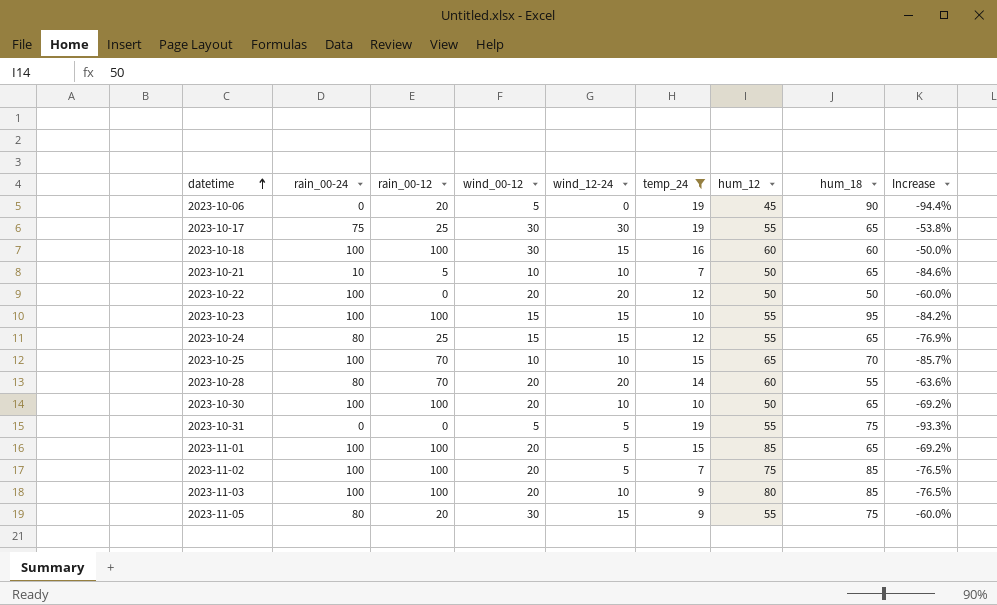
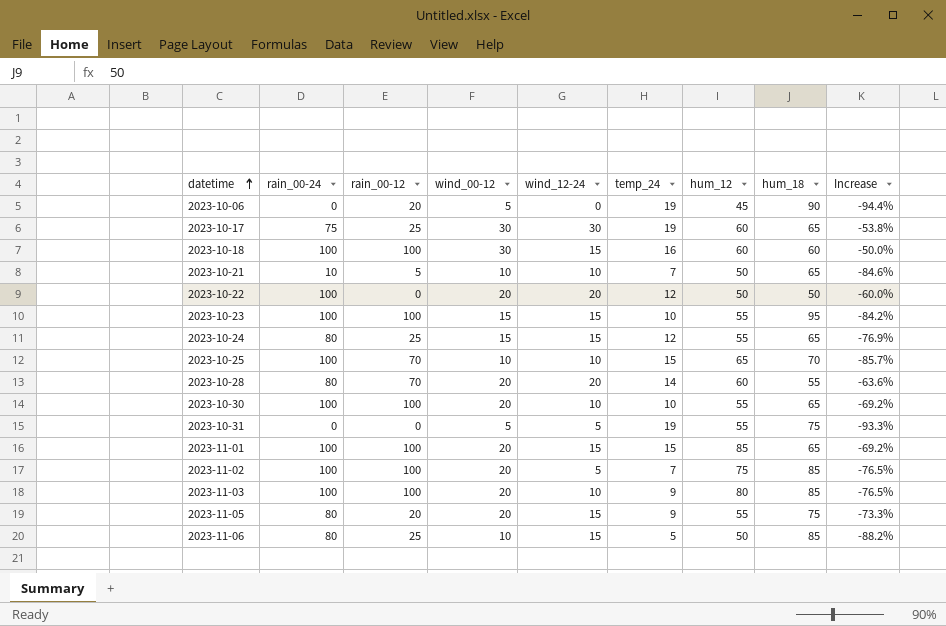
filter: temp_24 != 5 -> none
2023-10-17 | hum_12: 55 -> 60
2023-10-30 | hum_12: 50 -> 55
2023-11-01 | wind_12-24: 5 -> 15
2023-11-05 | wind_00-12: 30 -> 20
2023-11-05 | Increase: -60.0% -> -73.3%

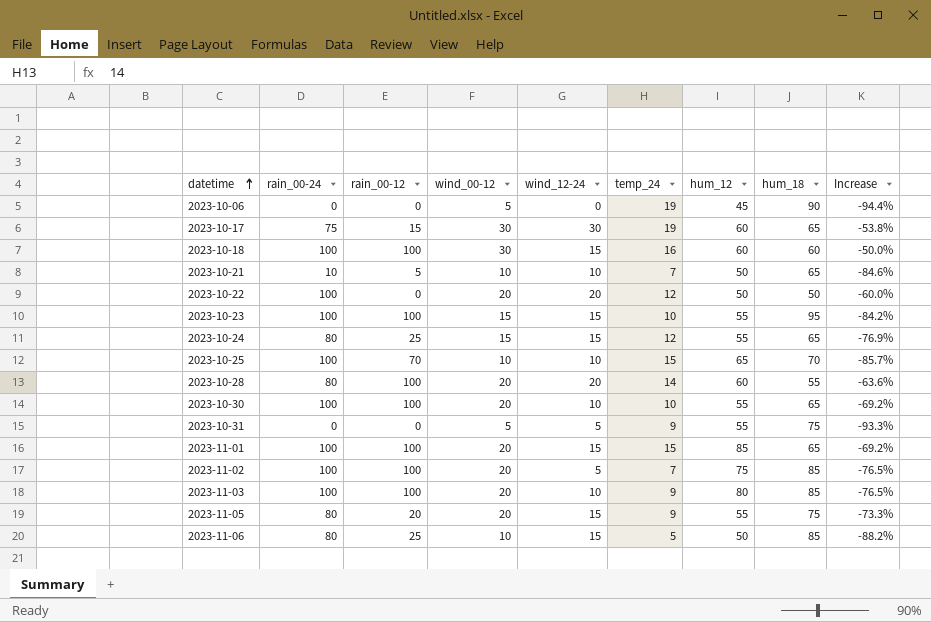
2023-10-06 | rain_00-12: 20 -> 0
2023-10-17 | rain_00-12: 25 -> 15
2023-10-28 | rain_00-12: 70 -> 100
2023-10-31 | temp_24: 19 -> 9

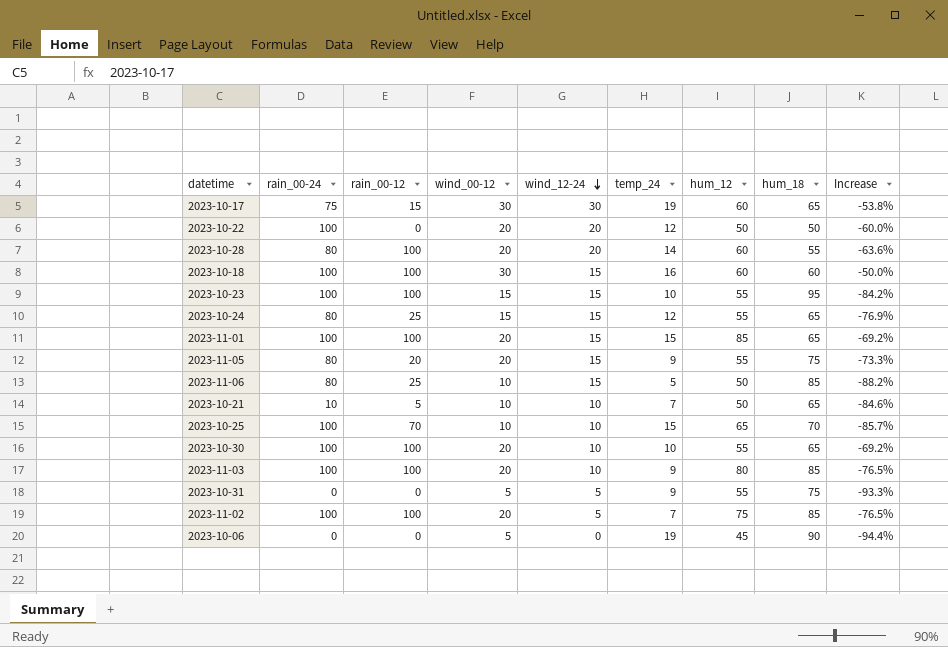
row order: datetime ascending -> wind_12-24 descending

